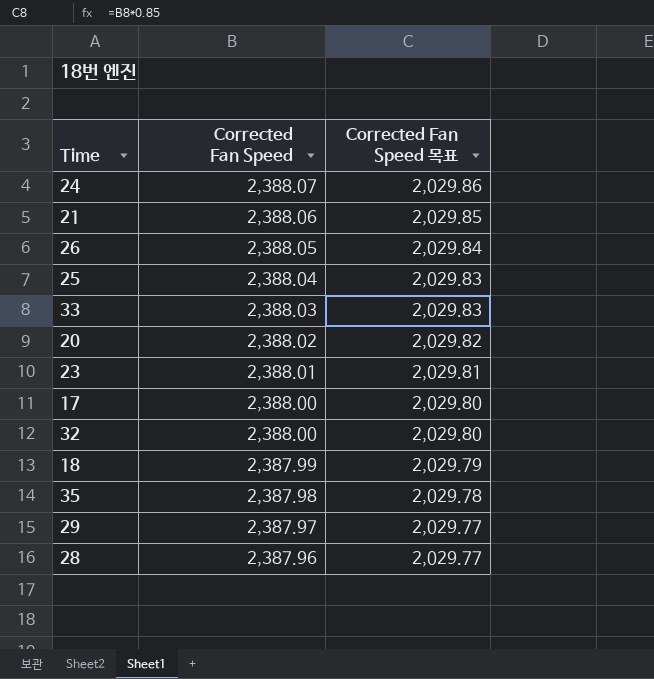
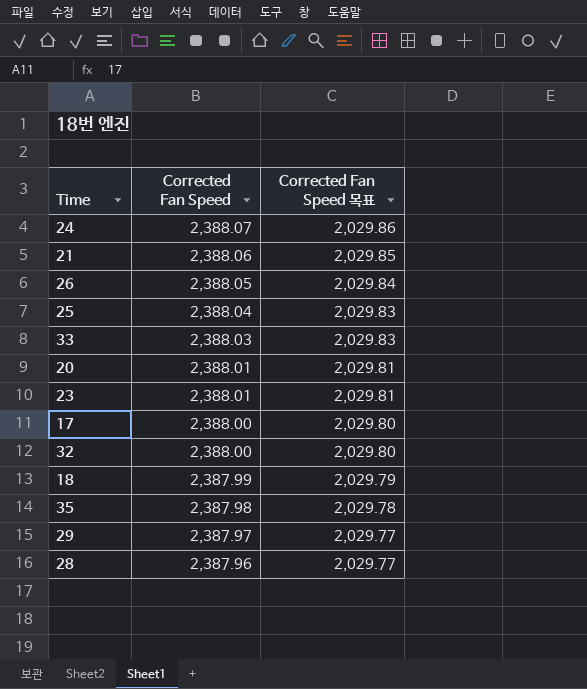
20 | Corrected Fan Speed: 2,388.02 -> 2,388.01
20 | Corrected Fan Speed 목표: 2,029.82 -> 2,029.81

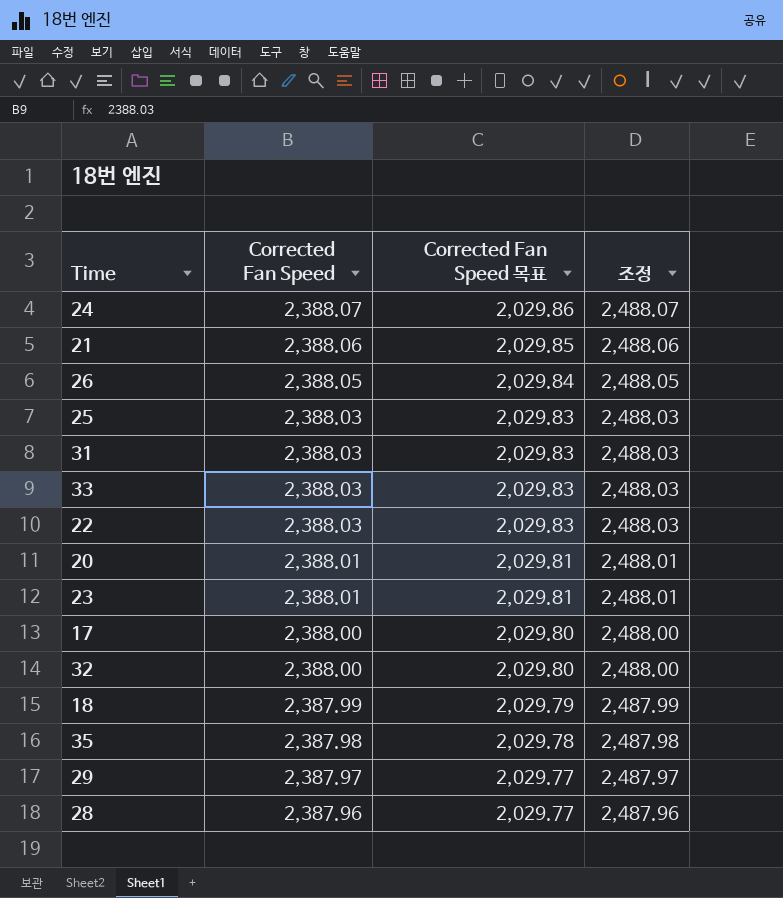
column 조정 | formula: none -> [Corrected Fan Speed] + 100
25 | Corrected Fan Speed: 2,388.04 -> 2,388.03
row 31: none -> 2,388.03 | 2,029.83 | 2,488.03
row 22: none -> 2,388.03 | 2,029.83 | 2,488.03

